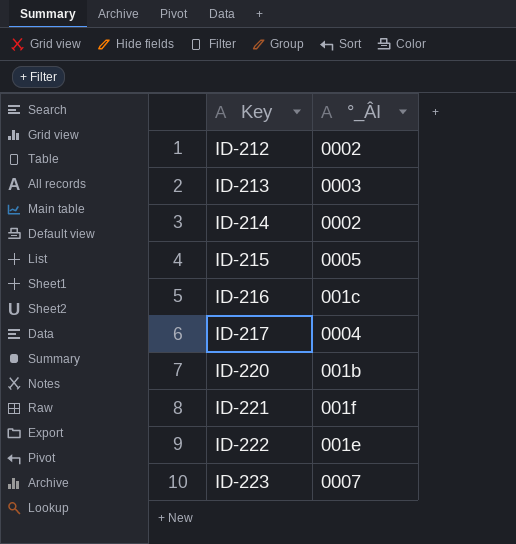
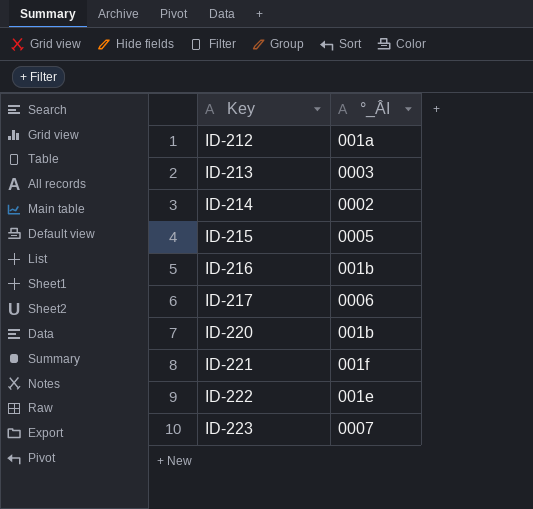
ID-212 | °_ÂI: 0002 -> 001a
ID-216 | °_ÂI: 001c -> 001b
ID-217 | °_ÂI: 0004 -> 0006

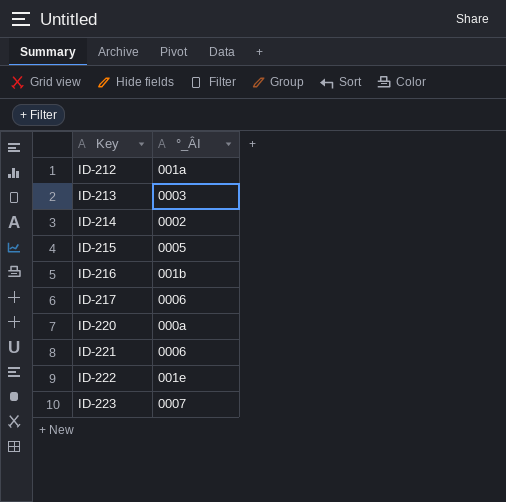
ID-220 | °_ÂI: 001b -> 000a
ID-221 | °_ÂI: 001f -> 0006

